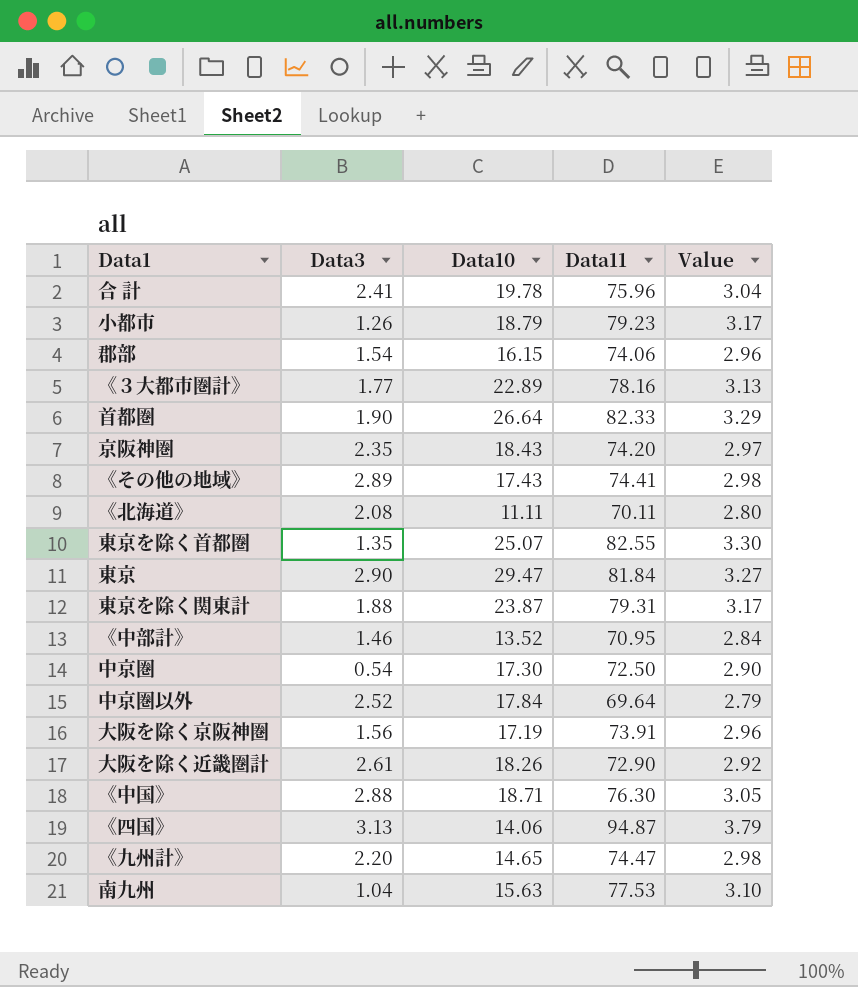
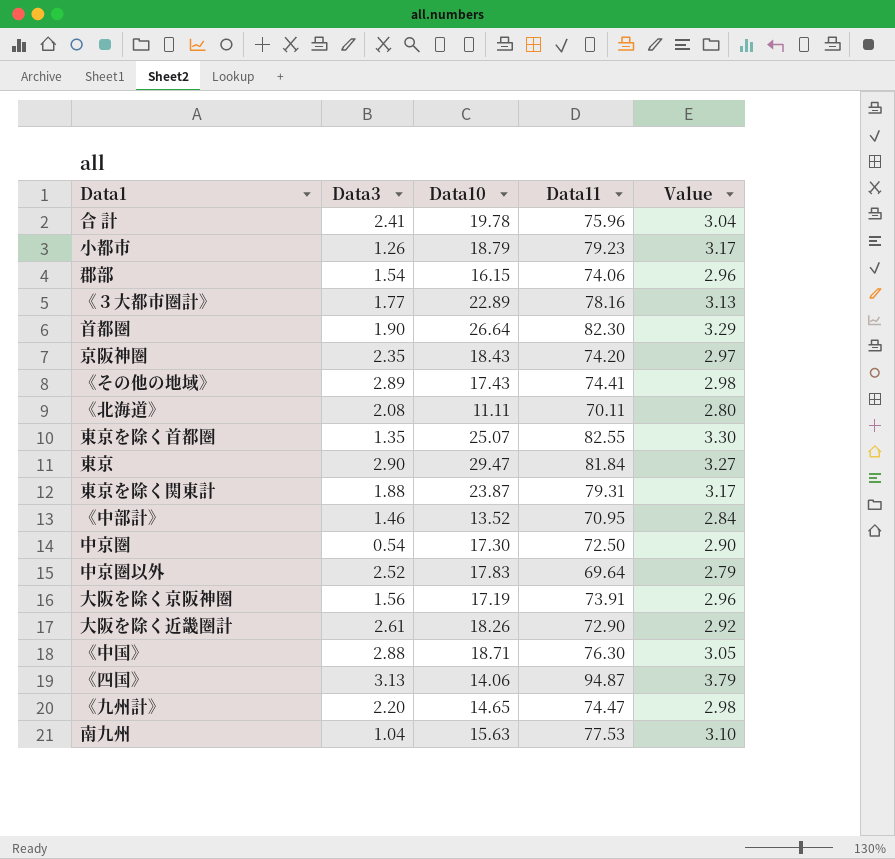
首都圏 | Data11: 82.33 -> 82.30
中京圏以外 | Data10: 17.84 -> 17.83

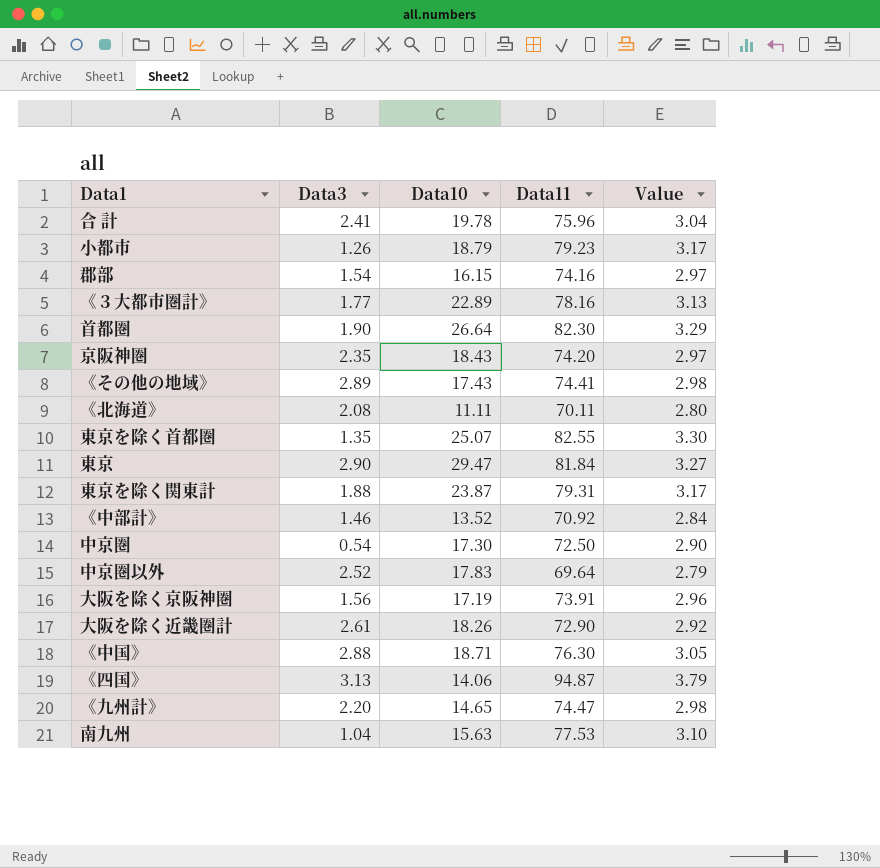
郡部 | Data11: 74.06 -> 74.16
郡部 | Value: 2.96 -> 2.97
《中部計》 | Data11: 70.95 -> 70.92

